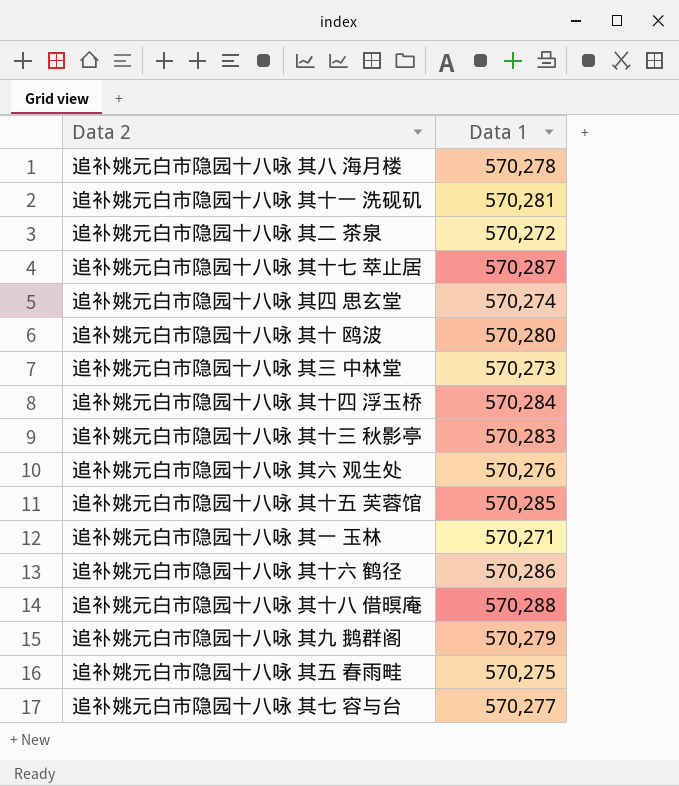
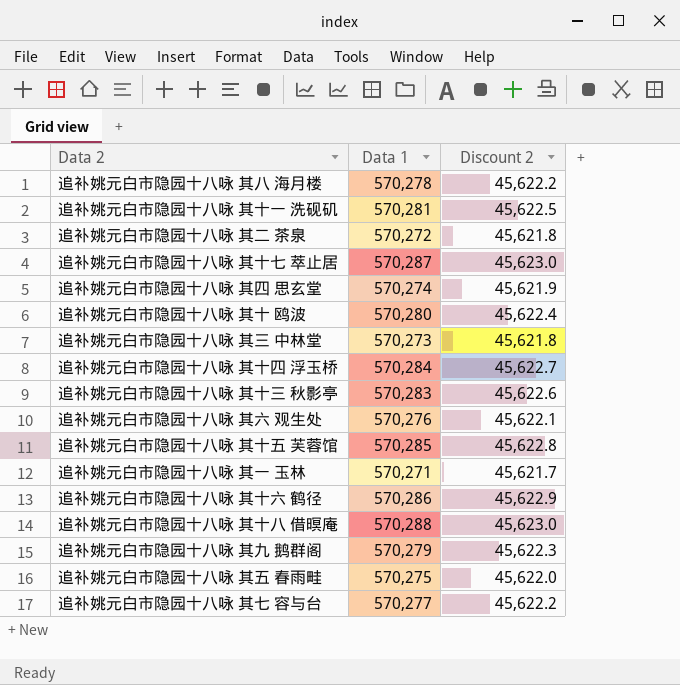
column Discount 2 | formula: none -> [Data 1] * 0.08

